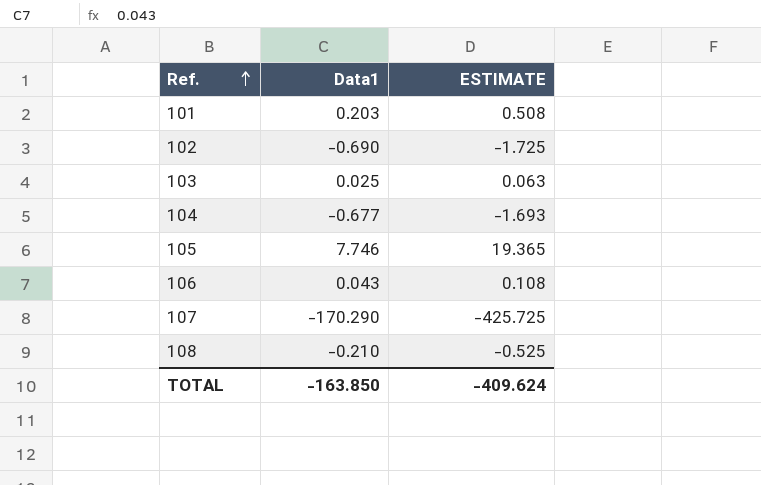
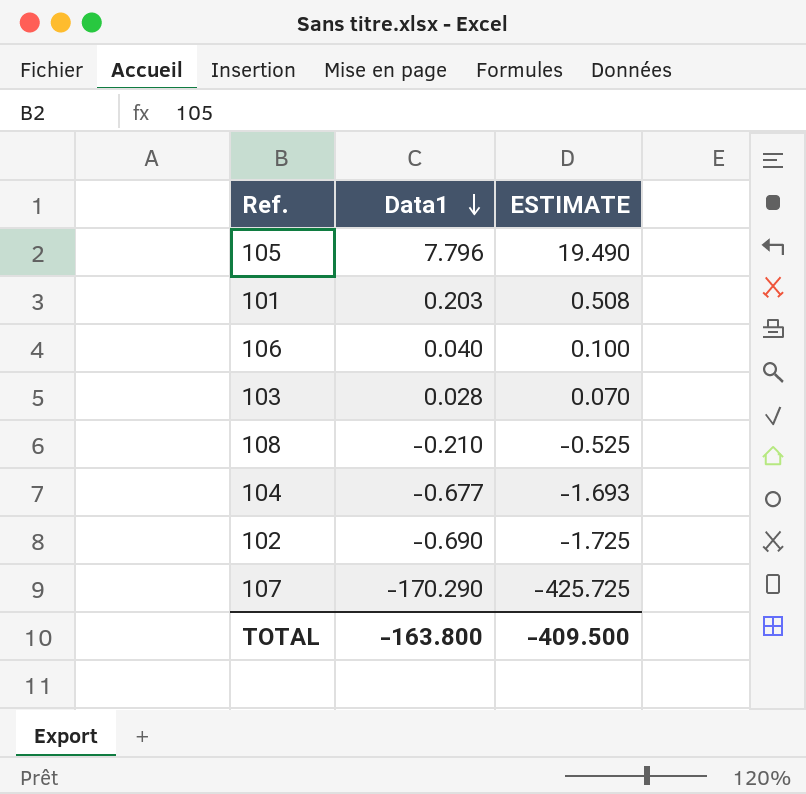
row order: Ref. ascending -> Data1 descending
105 | Data1: 7.746 -> 7.796
105 | ESTIMATE: 19.365 -> 19.490
106 | Data1: 0.043 -> 0.040
106 | ESTIMATE: 0.108 -> 0.100
103 | Data1: 0.025 -> 0.028
103 | ESTIMATE: 0.063 -> 0.070
TOTAL | Data1: -163.850 -> -163.800
TOTAL | ESTIMATE: -409.624 -> -409.500

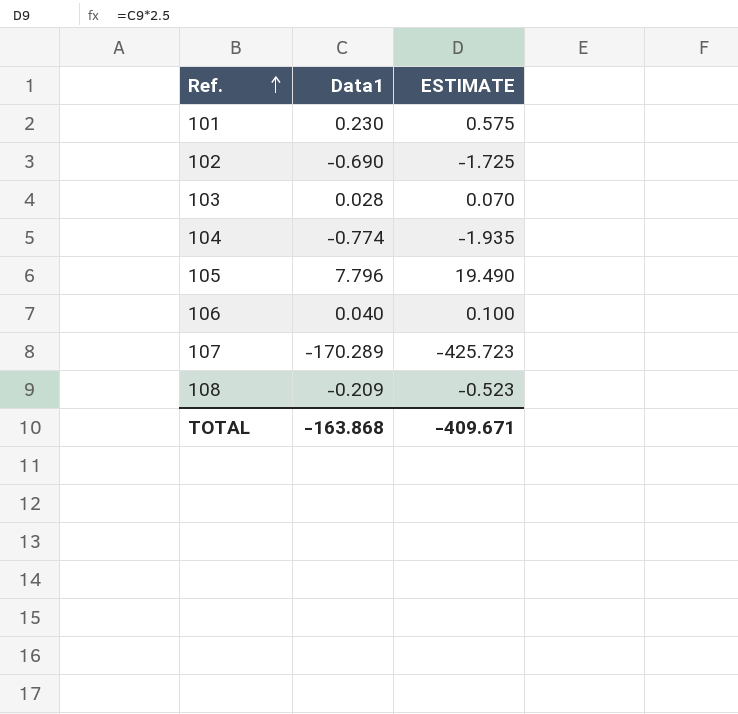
row order: Data1 descending -> Ref. ascending
101 | Data1: 0.203 -> 0.230
101 | ESTIMATE: 0.508 -> 0.575
104 | Data1: -0.677 -> -0.774
104 | ESTIMATE: -1.693 -> -1.935
107 | Data1: -170.290 -> -170.289
107 | ESTIMATE: -425.725 -> -425.723
108 | Data1: -0.210 -> -0.209
108 | ESTIMATE: -0.525 -> -0.523
TOTAL | Data1: -163.800 -> -163.868
TOTAL | ESTIMATE: -409.500 -> -409.671

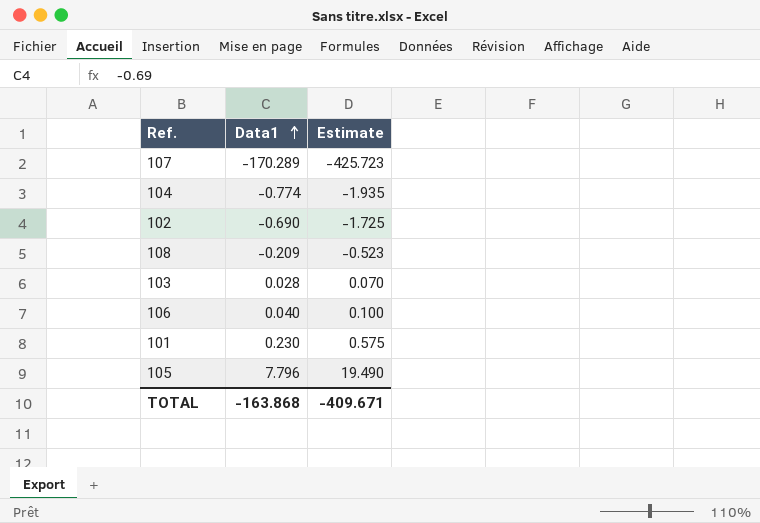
row order: Ref. ascending -> Data1 ascending
column name: ESTIMATE -> Estimate

